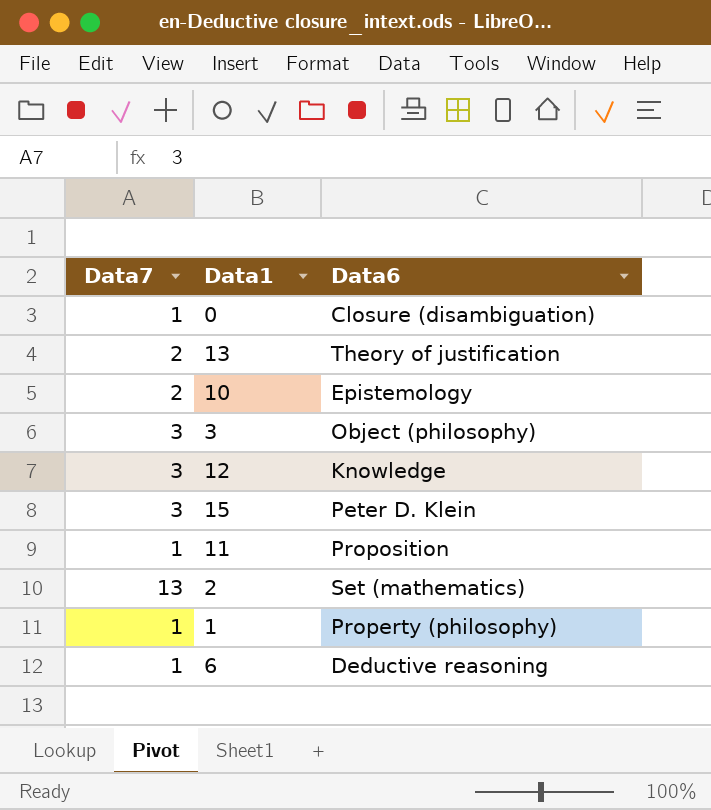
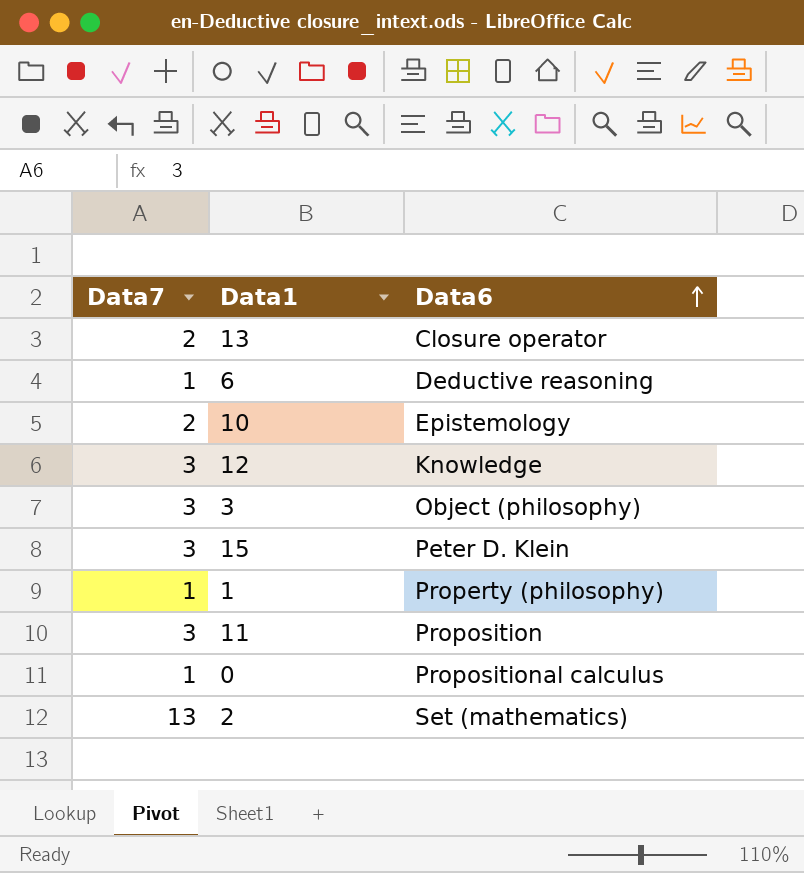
row order: none -> Data6 ascending
13 | Data6: Theory of justification -> Closure operator
11 | Data7: 1 -> 3
0 | Data6: Closure (disambiguation) -> Propositional calculus

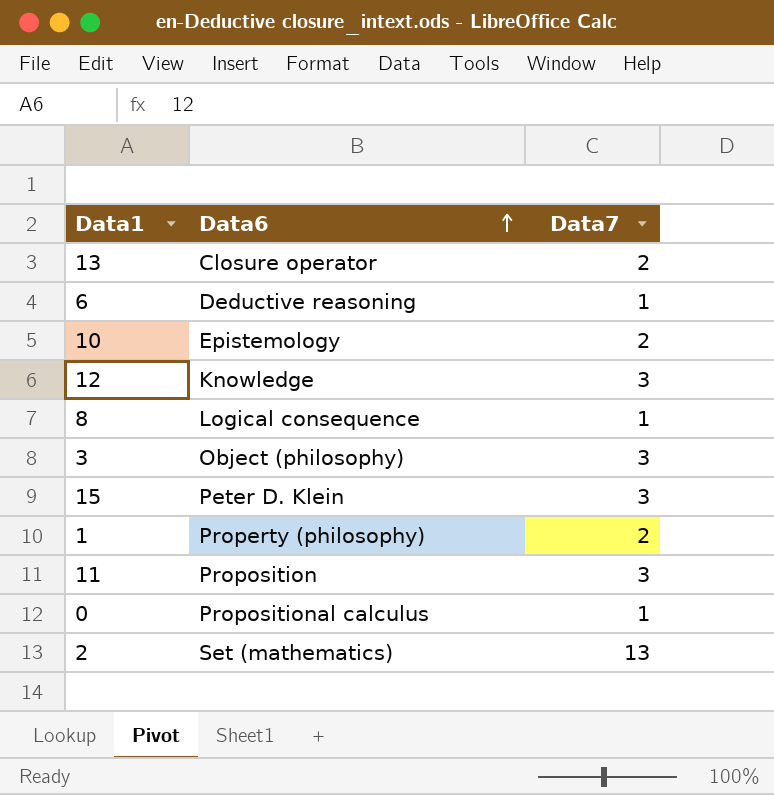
column Data7 | position: 1 -> 3
row 8: none -> Logical consequence | 1
1 | Data7: 1 -> 2

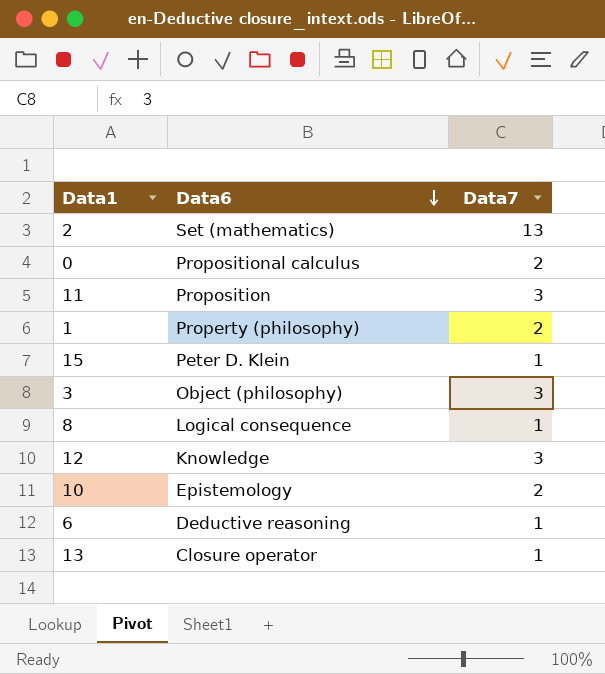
row order: Data6 ascending -> Data6 descending
0 | Data7: 1 -> 2
15 | Data7: 3 -> 1
13 | Data7: 2 -> 1

